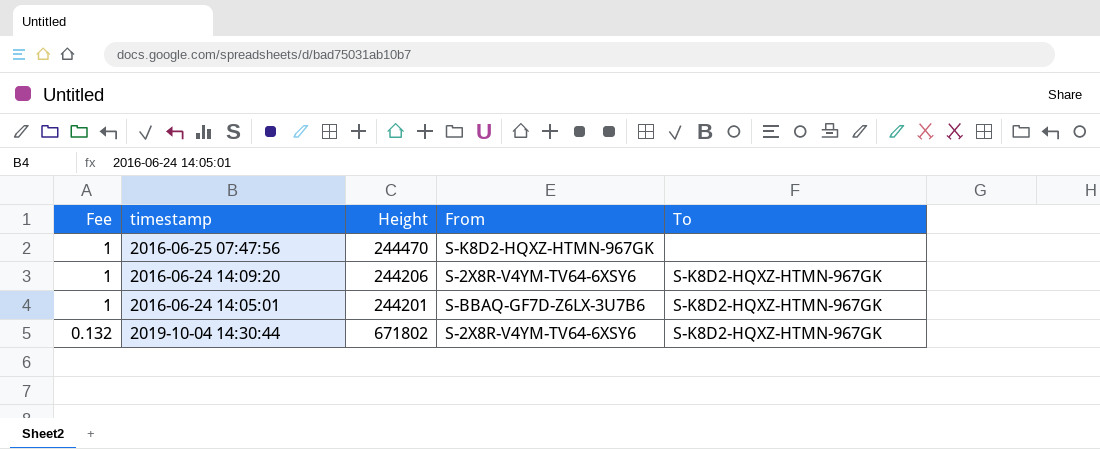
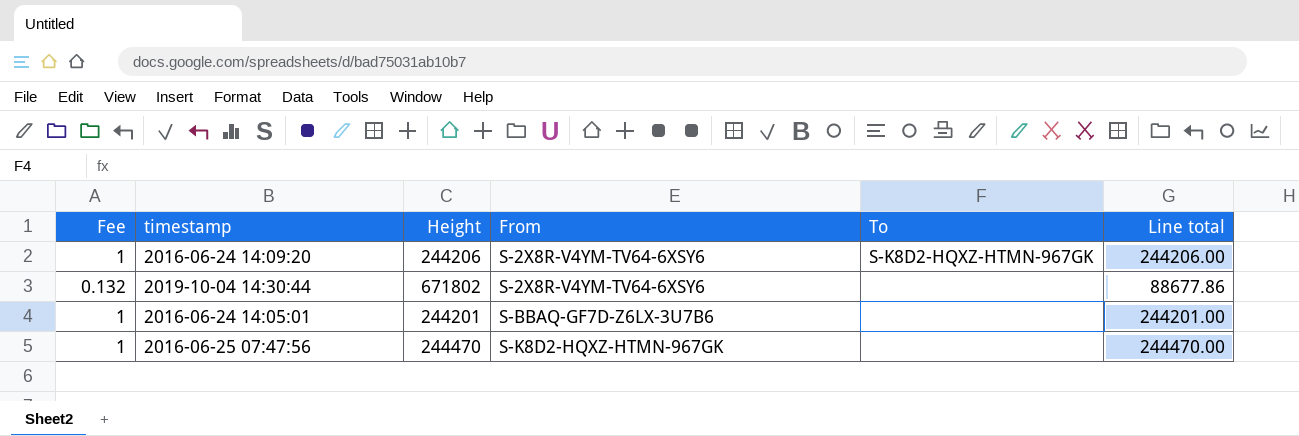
row order: Fee descending -> From ascending
column Line total | formula: none -> [Fee] * [Height]
2019-10-04 14:30:44 | To: S-K8D2-HQXZ-HTMN-967GK -> none
2016-06-24 14:05:01 | To: S-K8D2-HQXZ-HTMN-967GK -> none

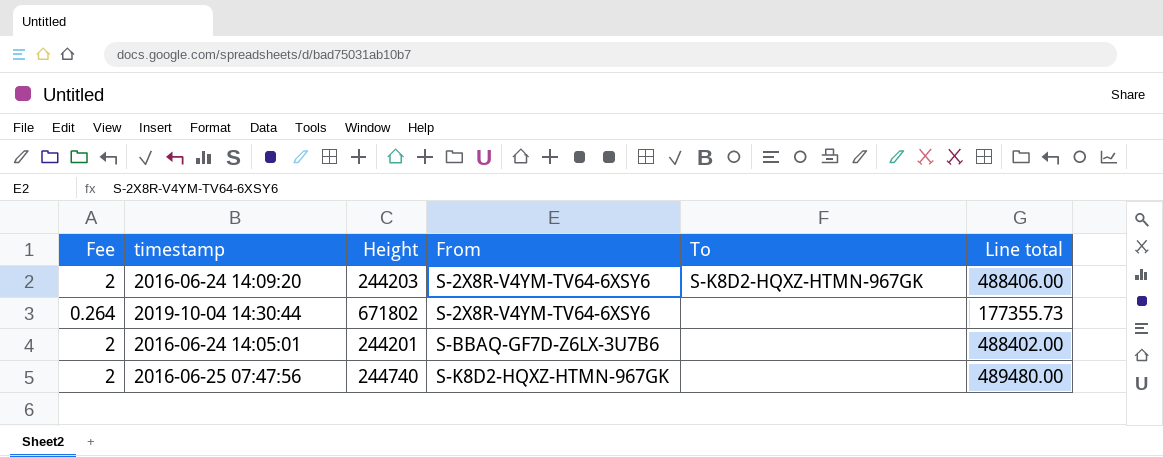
2016-06-24 14:09:20 | Fee: 1 -> 2
2016-06-24 14:09:20 | Height: 244206 -> 244203
2016-06-24 14:09:20 | Line total: 244206.00 -> 488406.00
2019-10-04 14:30:44 | Fee: 0.132 -> 0.264
2019-10-04 14:30:44 | Line total: 88677.86 -> 177355.73
2016-06-24 14:05:01 | Fee: 1 -> 2
2016-06-24 14:05:01 | Line total: 244201.00 -> 488402.00
2016-06-25 07:47:56 | Fee: 1 -> 2
2016-06-25 07:47:56 | Height: 244470 -> 244740
2016-06-25 07:47:56 | Line total: 244470.00 -> 489480.00

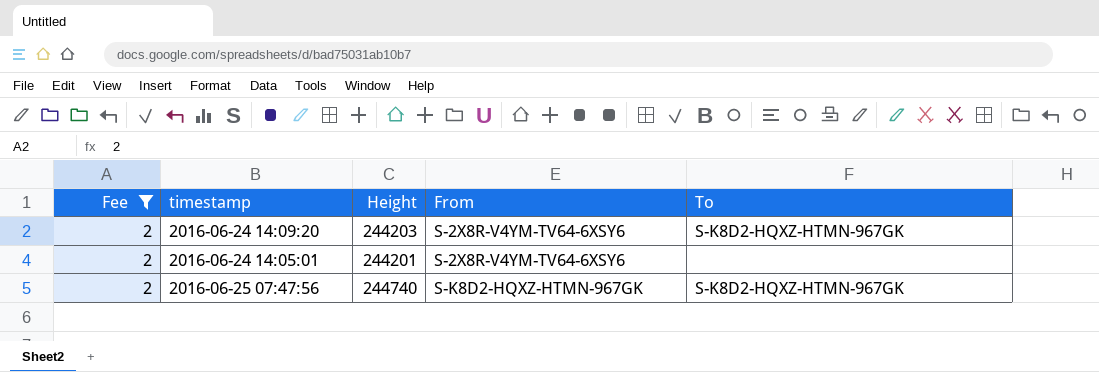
filter: none -> Fee = 2
column Line total | formula: [Fee] * [Height] -> none
2016-06-24 14:05:01 | From: S-BBAQ-GF7D-Z6LX-3U7B6 -> S-2X8R-V4YM-TV64-6XSY6
2016-06-25 07:47:56 | To: none -> S-K8D2-HQXZ-HTMN-967GK

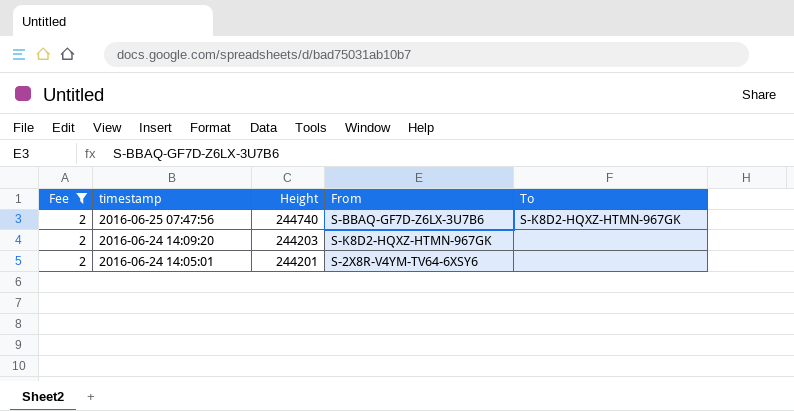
row order: From ascending -> timestamp descending
2016-06-25 07:47:56 | From: S-K8D2-HQXZ-HTMN-967GK -> S-BBAQ-GF7D-Z6LX-3U7B6
2016-06-24 14:09:20 | From: S-2X8R-V4YM-TV64-6XSY6 -> S-K8D2-HQXZ-HTMN-967GK
2016-06-24 14:09:20 | To: S-K8D2-HQXZ-HTMN-967GK -> none

